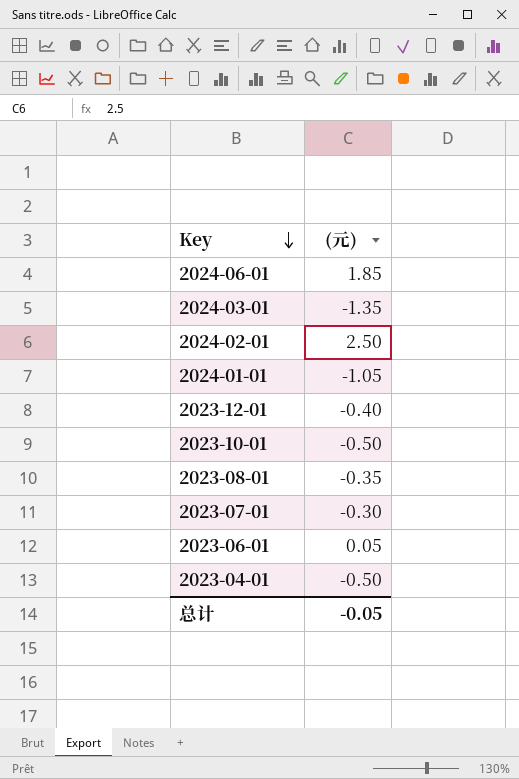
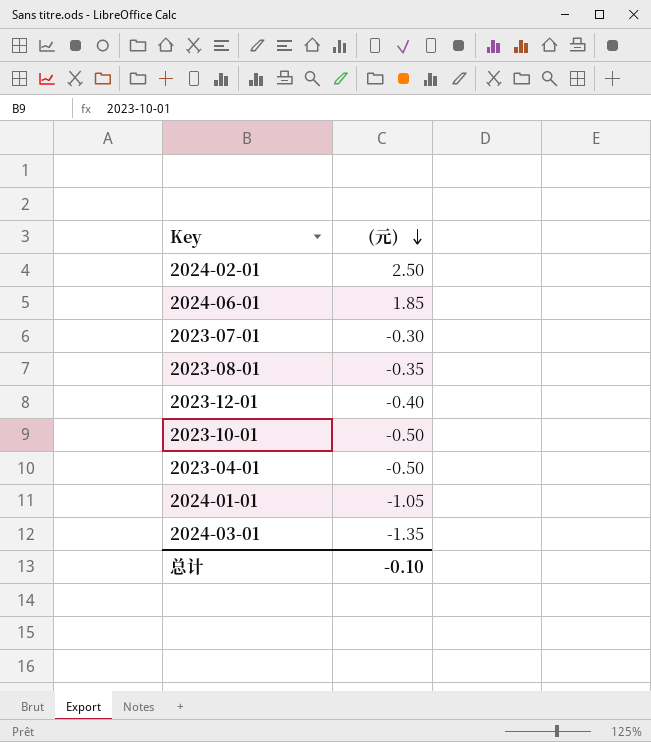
row order: Key descending -> (元) descending
row 2023-06-01: 0.05 -> none
总计 | (元): -0.05 -> -0.10

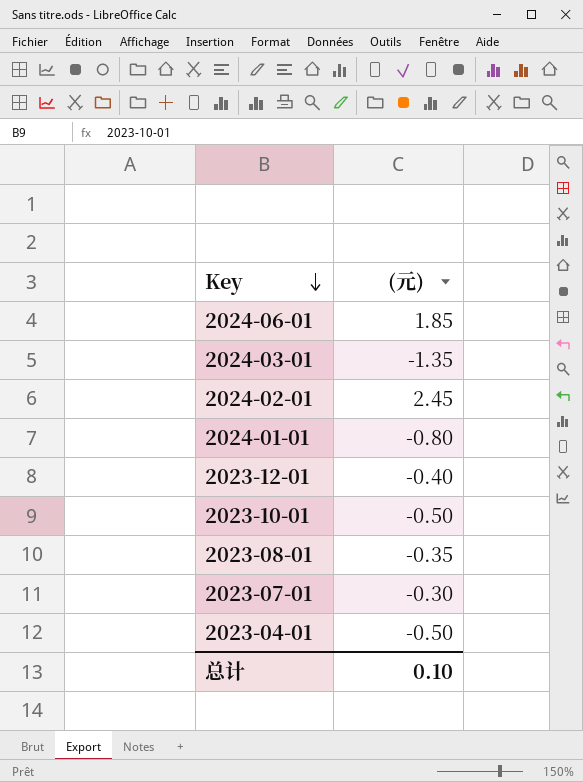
row order: (元) descending -> Key descending
2024-02-01 | (元): 2.50 -> 2.45
2024-01-01 | (元): -1.05 -> -0.80
总计 | (元): -0.10 -> 0.10

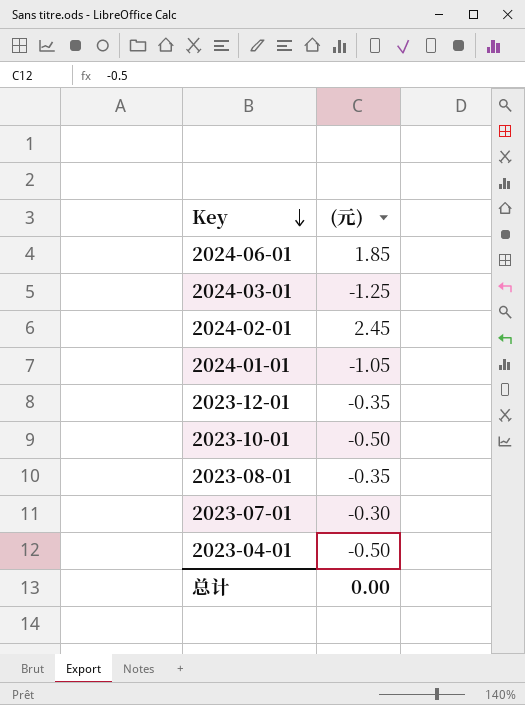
2024-03-01 | (元): -1.35 -> -1.25
2024-01-01 | (元): -0.80 -> -1.05
2023-12-01 | (元): -0.40 -> -0.35
总计 | (元): 0.10 -> 0.00

